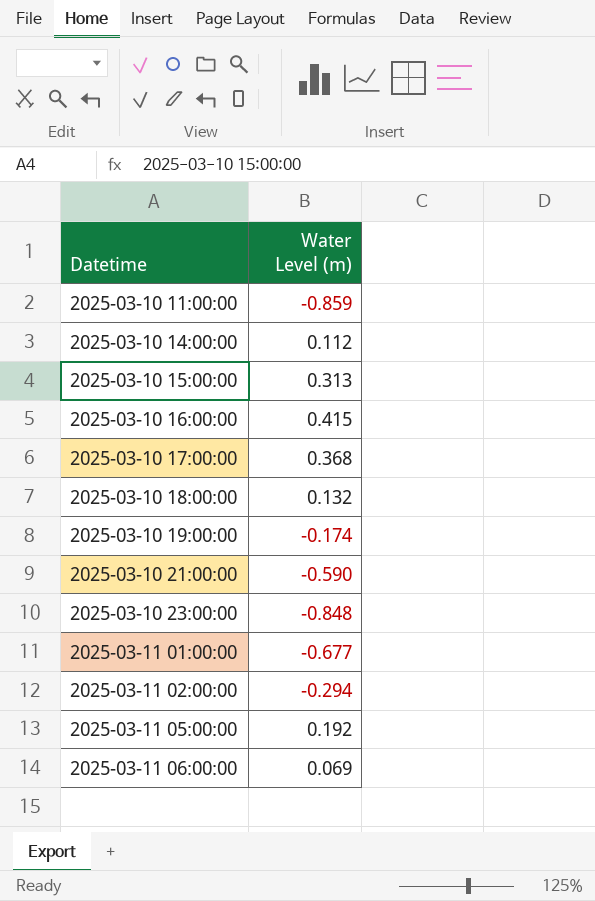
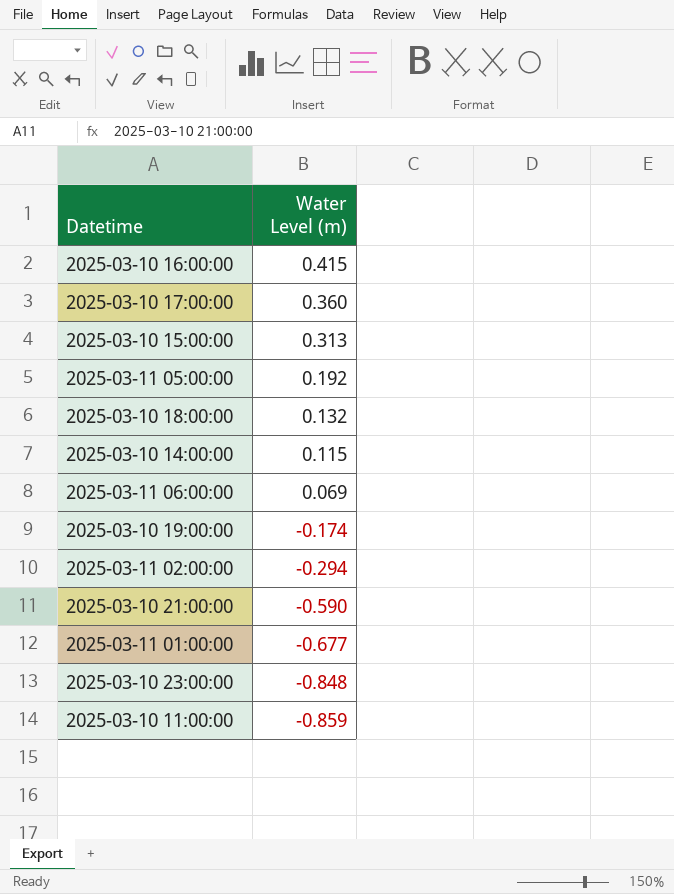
row order: Datetime ascending -> Water Level (m) descending
2025-03-10 17:00:00 | Water Level (m): 0.368 -> 0.360
2025-03-10 14:00:00 | Water Level (m): 0.112 -> 0.115

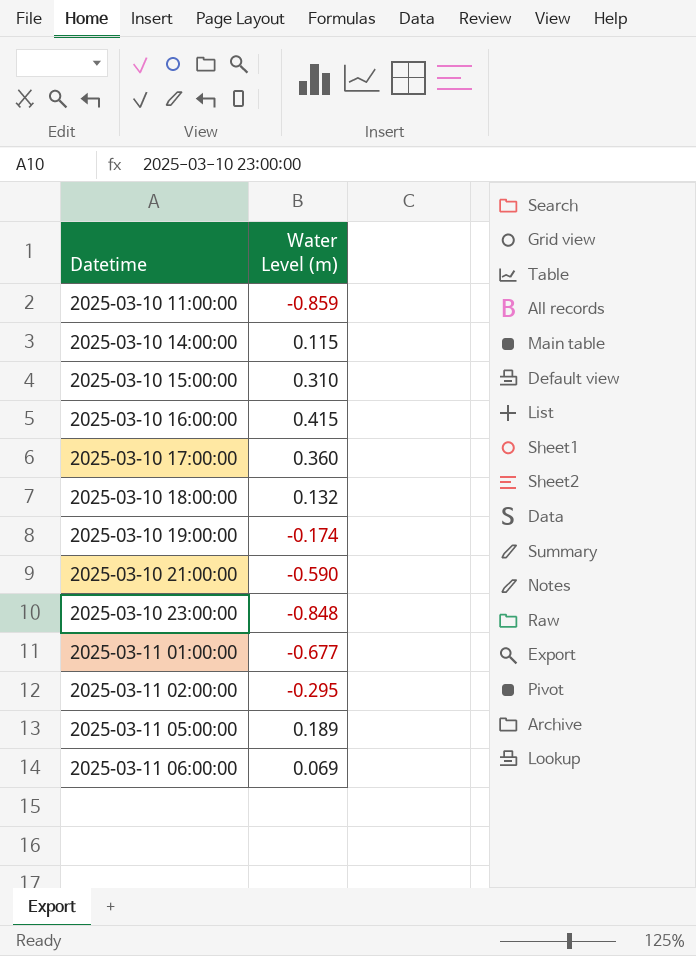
row order: Water Level (m) descending -> Datetime ascending
2025-03-10 15:00:00 | Water Level (m): 0.313 -> 0.310
2025-03-11 02:00:00 | Water Level (m): -0.294 -> -0.295
2025-03-11 05:00:00 | Water Level (m): 0.192 -> 0.189

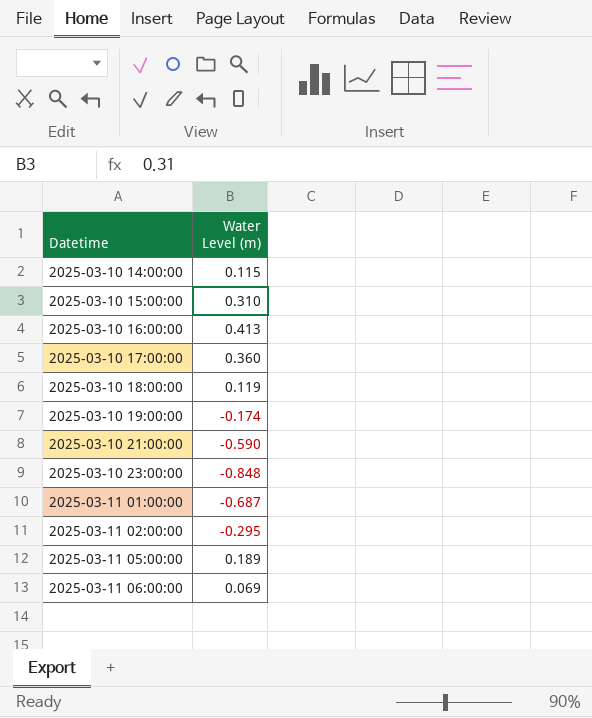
row 2025-03-10 11:00:00: -0.859 -> none
2025-03-10 16:00:00 | Water Level (m): 0.415 -> 0.413
2025-03-10 18:00:00 | Water Level (m): 0.132 -> 0.119
2025-03-11 01:00:00 | Water Level (m): -0.677 -> -0.687

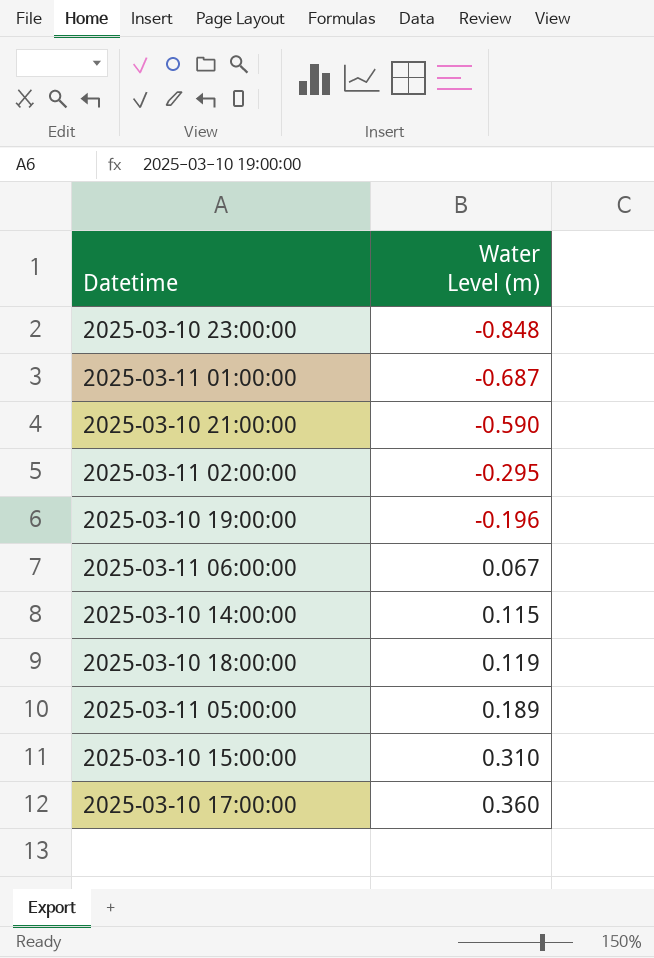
row order: Datetime ascending -> Water Level (m) ascending
row 2025-03-10 16:00:00: 0.413 -> none
2025-03-10 19:00:00 | Water Level (m): -0.174 -> -0.196
2025-03-11 06:00:00 | Water Level (m): 0.069 -> 0.067

